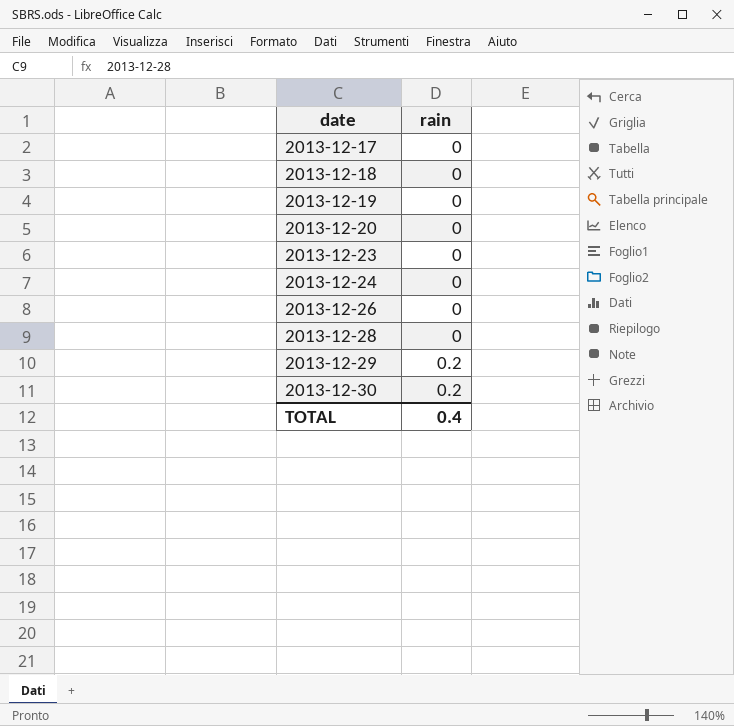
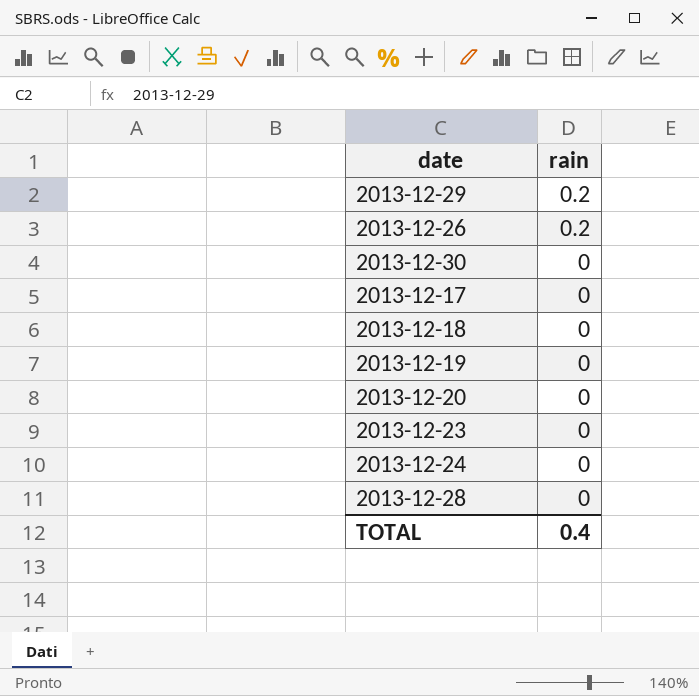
row order: date ascending -> rain descending
2013-12-26 | rain: 0 -> 0.2
2013-12-30 | rain: 0.2 -> 0

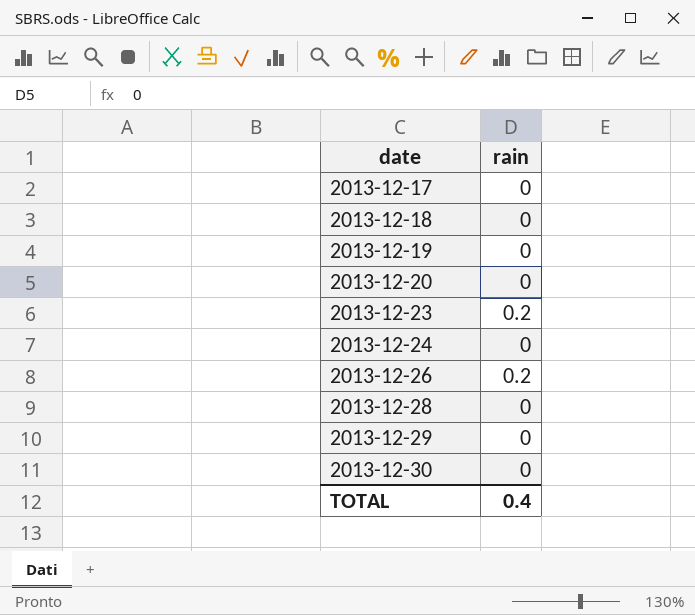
row order: rain descending -> date ascending
2013-12-23 | rain: 0 -> 0.2
2013-12-29 | rain: 0.2 -> 0

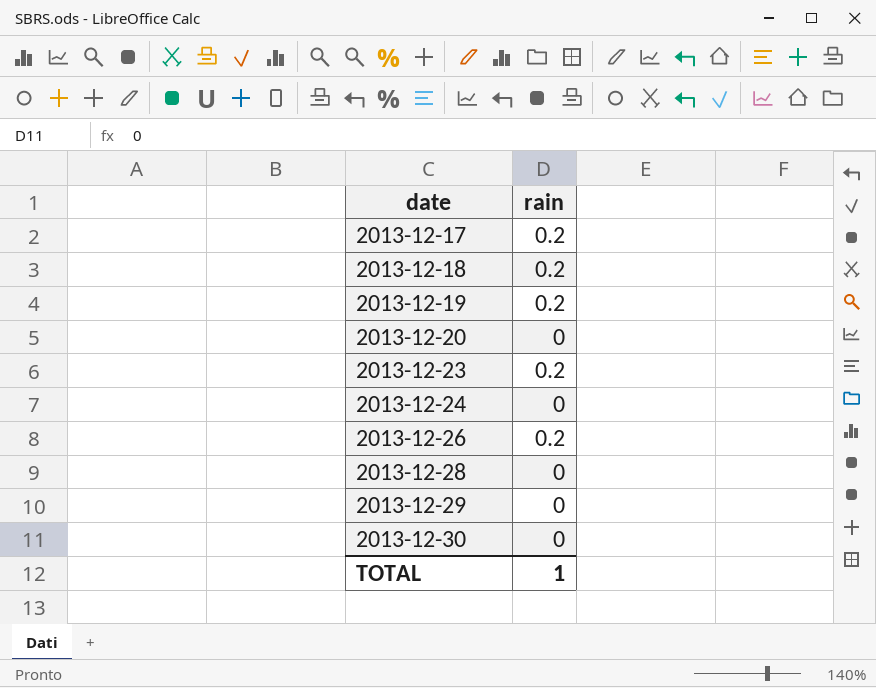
2013-12-17 | rain: 0 -> 0.2
2013-12-18 | rain: 0 -> 0.2
2013-12-19 | rain: 0 -> 0.2
TOTAL | rain: 0.4 -> 1

